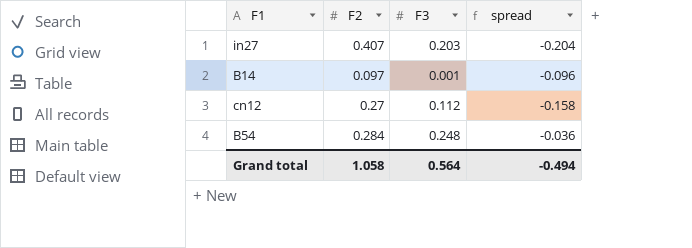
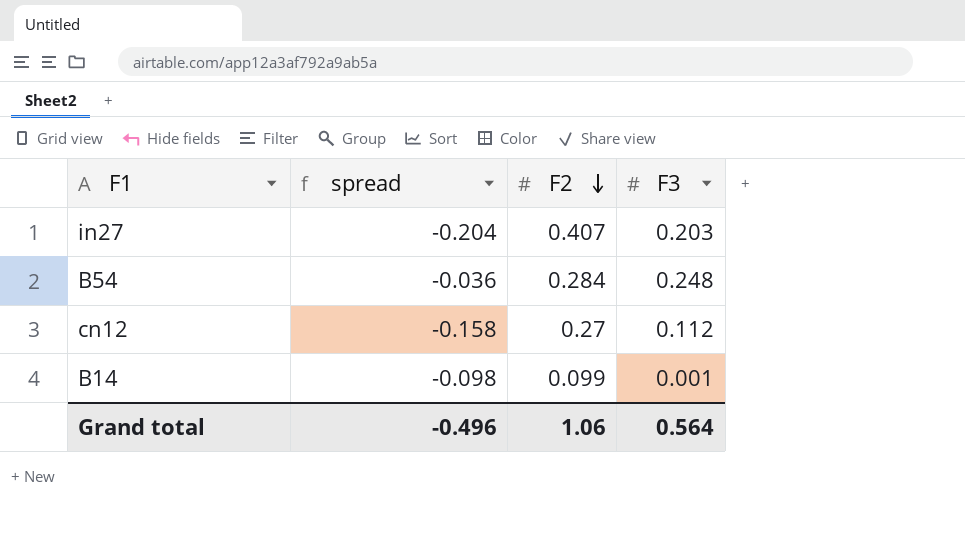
row order: none -> F2 descending
column spread | position: 4 -> 2
B14 | spread: -0.096 -> -0.098
B14 | F2: 0.097 -> 0.099
Grand total | spread: -0.494 -> -0.496
Grand total | F2: 1.058 -> 1.06

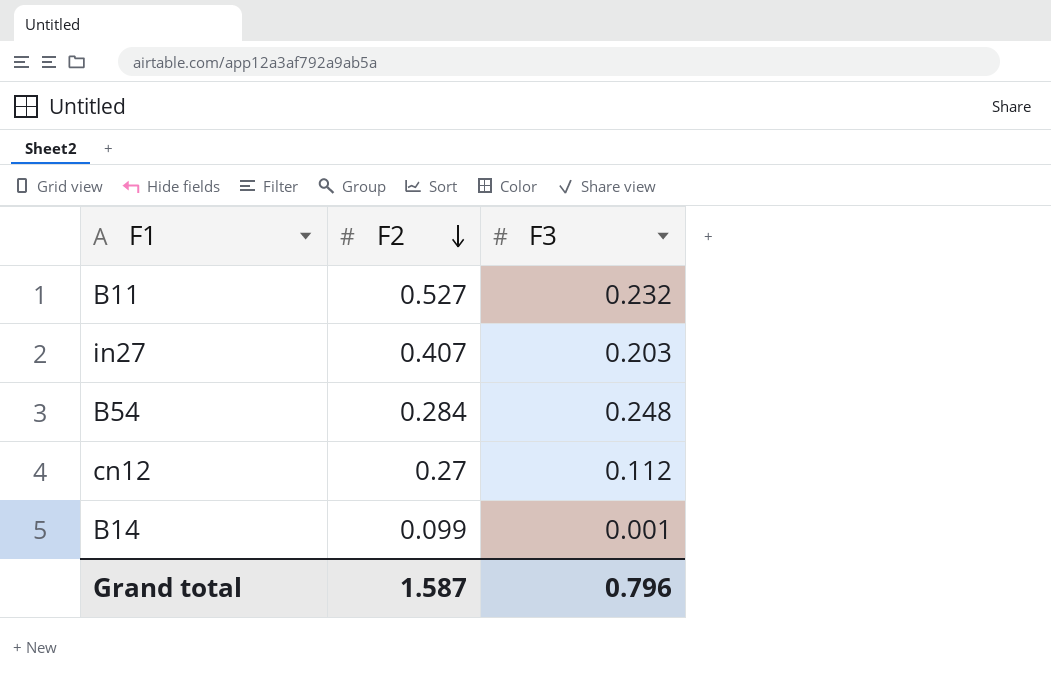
column spread | formula: [F3] - [F2] -> none
row B11: none -> 0.527 | 0.232
Grand total | F2: 1.06 -> 1.587
Grand total | F3: 0.564 -> 0.796

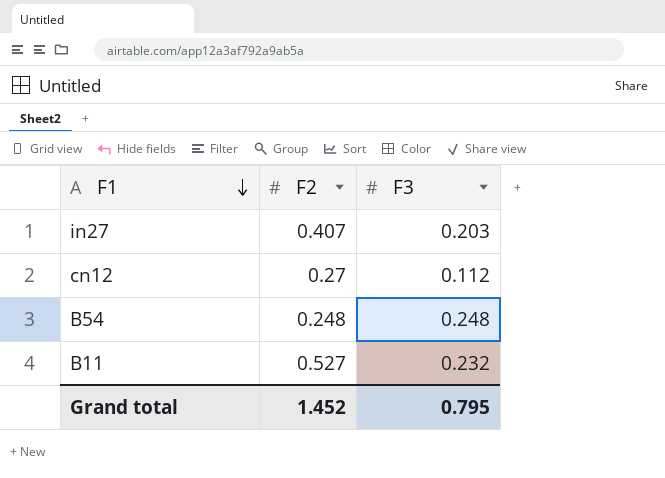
row order: F2 descending -> F1 descending
row B14: 0.099 | 0.001 -> none
B54 | F2: 0.284 -> 0.248
Grand total | F2: 1.587 -> 1.452
Grand total | F3: 0.796 -> 0.795

